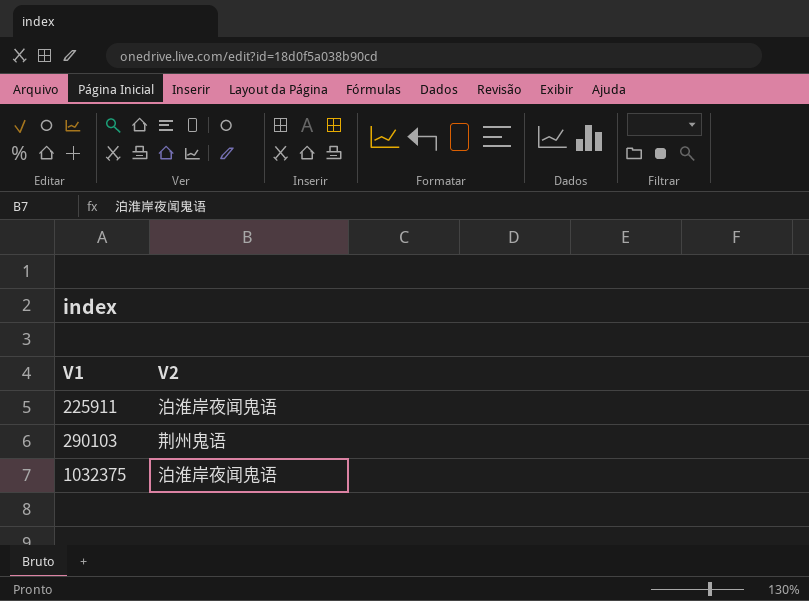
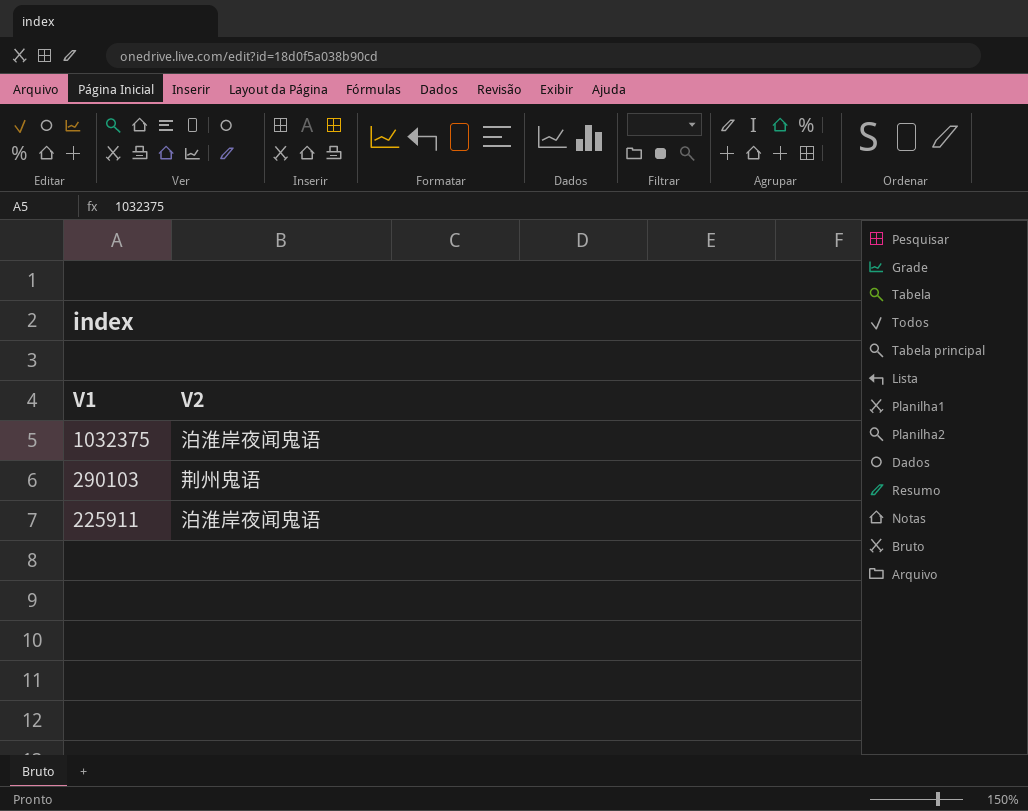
row order: V1 ascending -> V1 descending

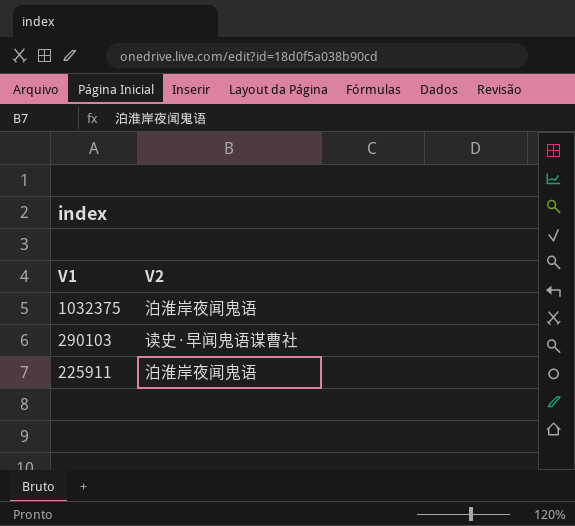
290103 | V2: 荆州鬼语 -> 读史·早闻鬼语谋曹社

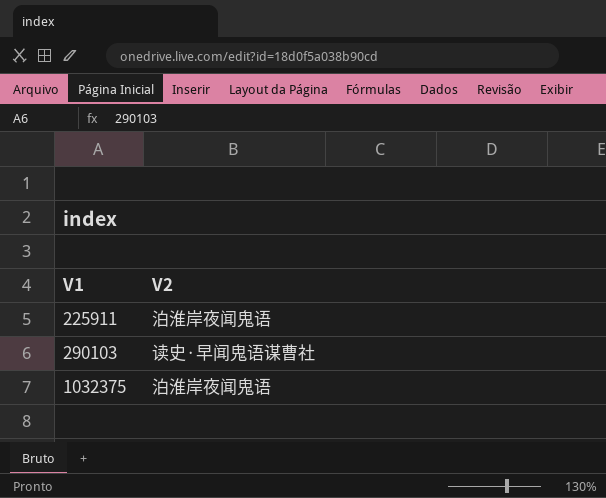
row order: V1 descending -> V1 ascending

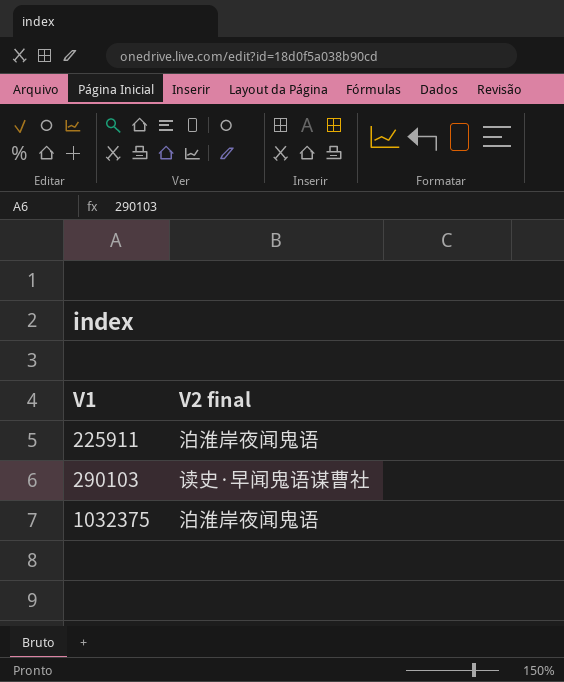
column name: V2 -> V2 final

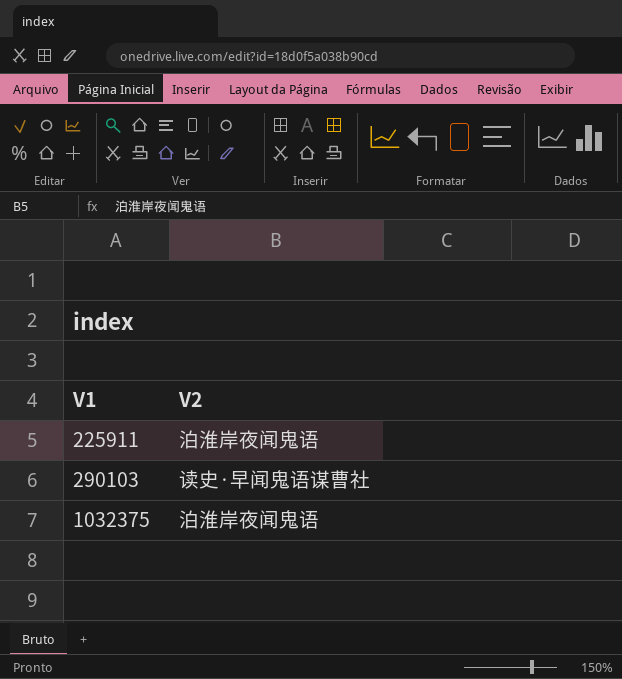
column name: V2 final -> V2

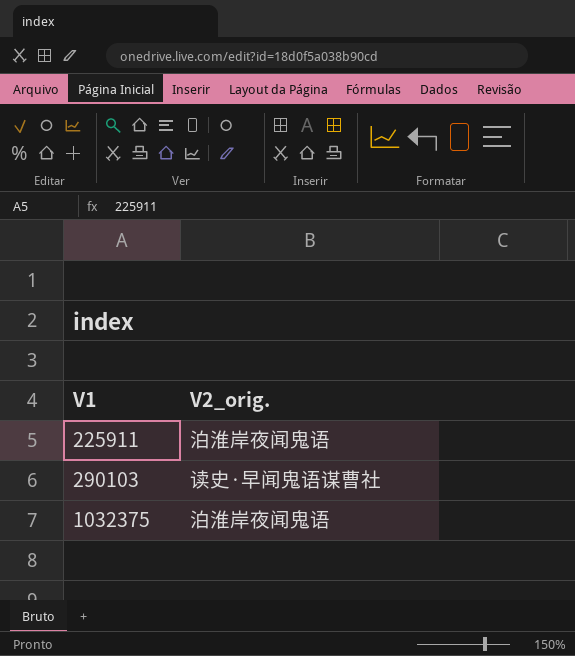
column name: V2 -> V2_orig.

